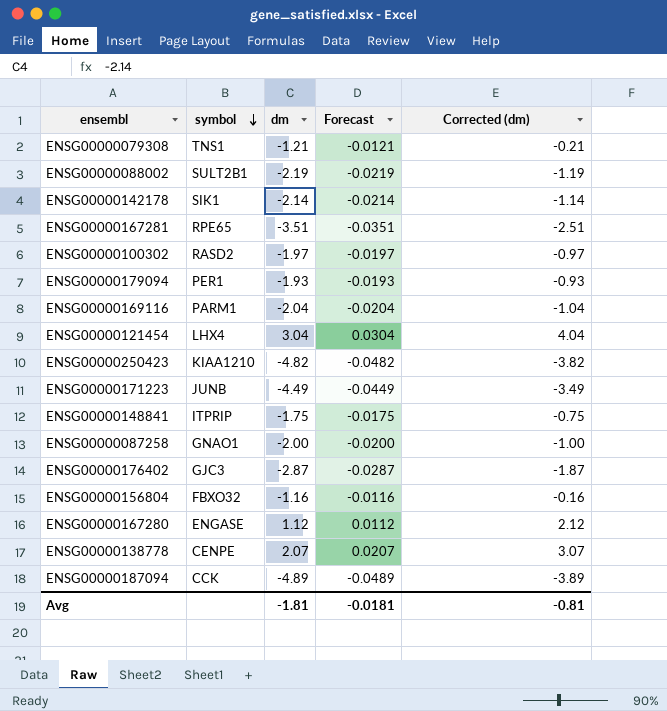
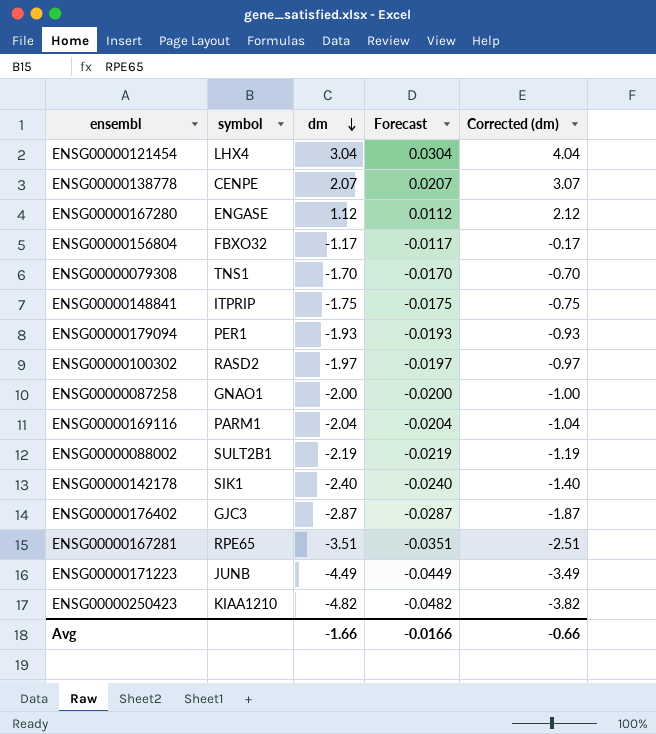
row order: symbol descending -> dm descending
row ENSG00000187094: CCK | -4.89 | -0.0489 | -3.89 -> none
ENSG00000156804 | dm: -1.16 -> -1.17
ENSG00000156804 | Forecast: -0.0116 -> -0.0117
ENSG00000156804 | Corrected (dm): -0.16 -> -0.17
ENSG00000079308 | dm: -1.21 -> -1.70
ENSG00000079308 | Forecast: -0.0121 -> -0.0170
ENSG00000079308 | Corrected (dm): -0.21 -> -0.70
ENSG00000142178 | dm: -2.14 -> -2.40
ENSG00000142178 | Forecast: -0.0214 -> -0.0240
ENSG00000142178 | Corrected (dm): -1.14 -> -1.40
Avg | dm: -1.81 -> -1.66
Avg | Forecast: -0.0181 -> -0.0166
Avg | Corrected (dm): -0.81 -> -0.66

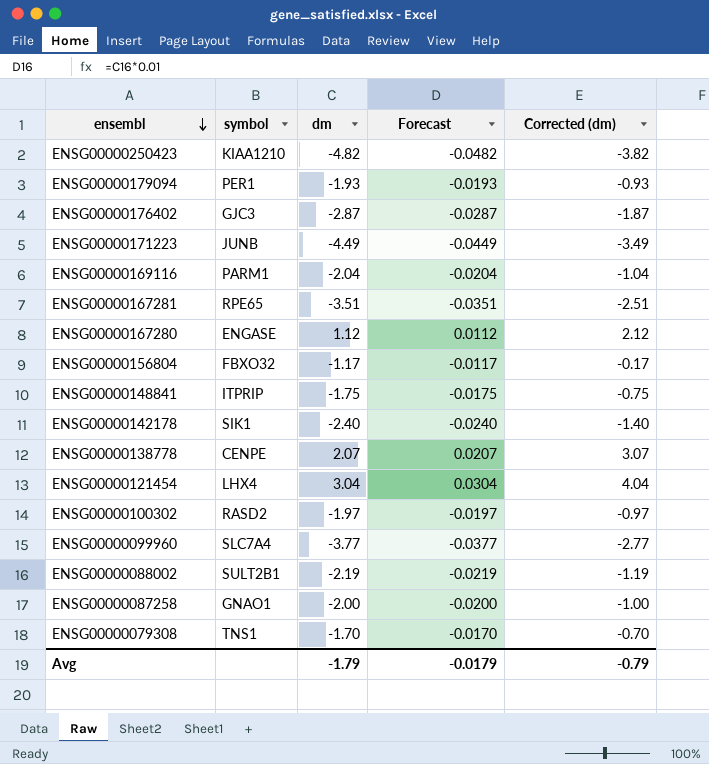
row order: dm descending -> ensembl descending
row ENSG00000099960: none -> SLC7A4 | -3.77 | -0.0377 | -2.77
Avg | dm: -1.66 -> -1.79
Avg | Forecast: -0.0166 -> -0.0179
Avg | Corrected (dm): -0.66 -> -0.79

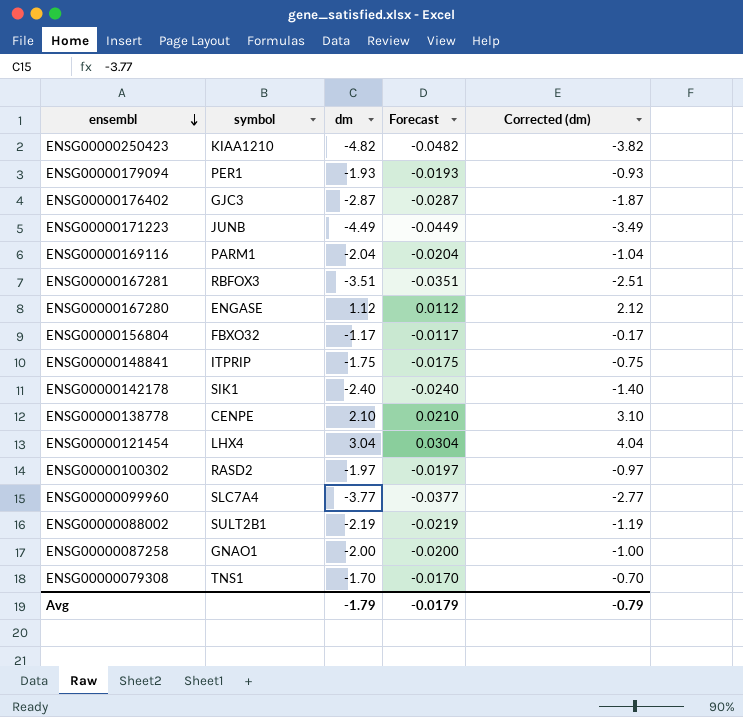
ENSG00000167281 | symbol: RPE65 -> RBFOX3
ENSG00000138778 | dm: 2.07 -> 2.10
ENSG00000138778 | Forecast: 0.0207 -> 0.0210
ENSG00000138778 | Corrected (dm): 3.07 -> 3.10

